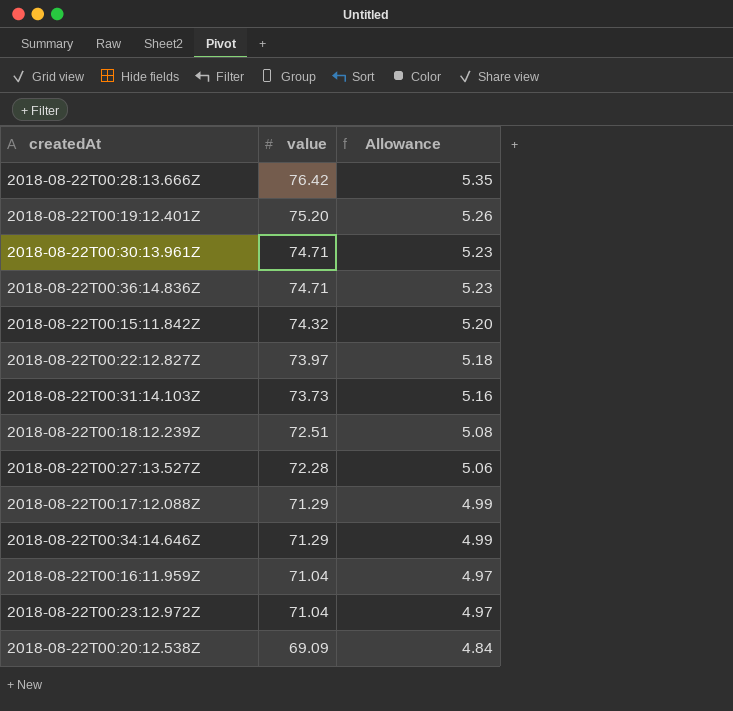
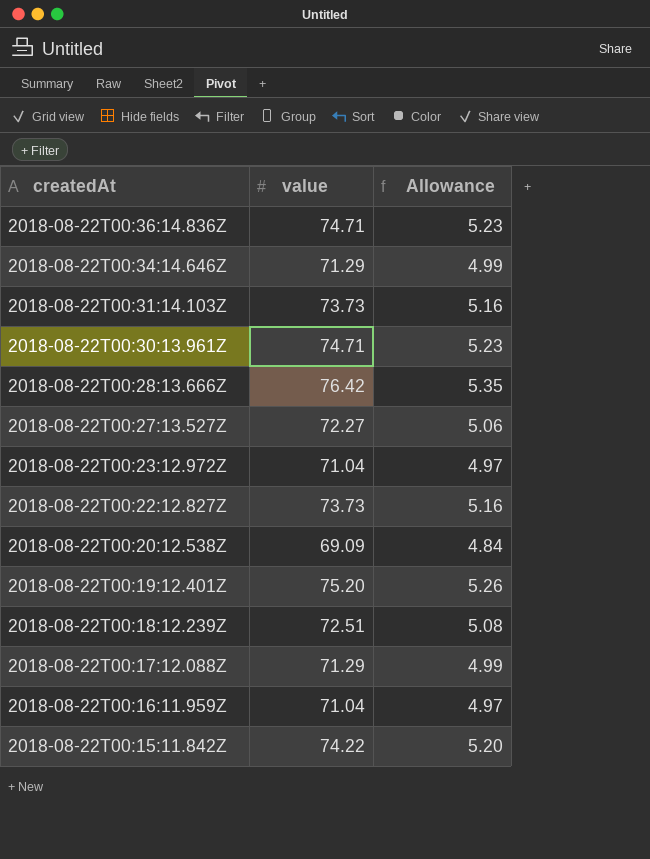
row order: value descending -> createdAt descending
2018-08-22T00:27:13.527Z | value: 72.28 -> 72.27
2018-08-22T00:22:12.827Z | value: 73.97 -> 73.73
2018-08-22T00:22:12.827Z | Allowance: 5.18 -> 5.16
2018-08-22T00:15:11.842Z | value: 74.32 -> 74.22

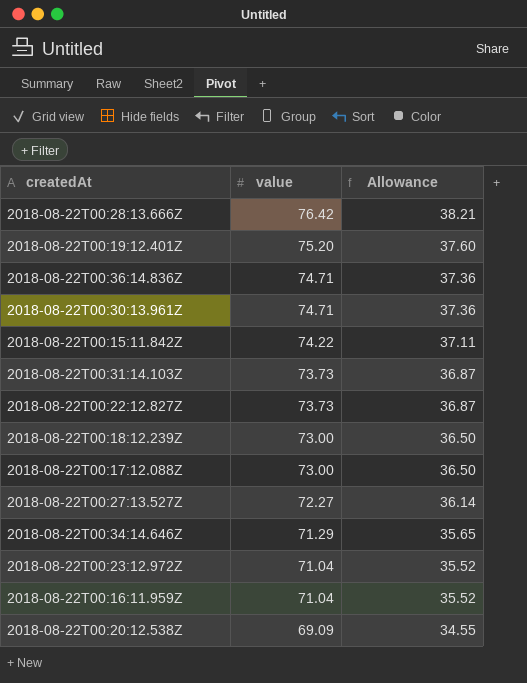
row order: createdAt descending -> value descending
column Allowance | formula: [value] * 0.07 -> [value] * 0.5
2018-08-22T00:18:12.239Z | value: 72.51 -> 73.00
2018-08-22T00:17:12.088Z | value: 71.29 -> 73.00

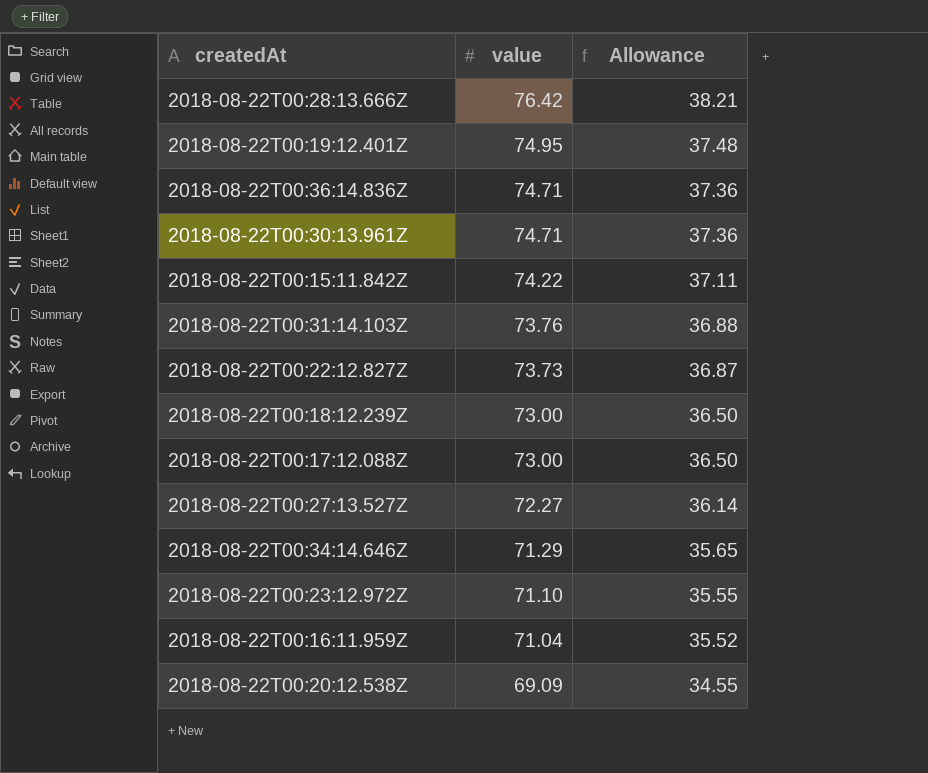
2018-08-22T00:19:12.401Z | value: 75.20 -> 74.95
2018-08-22T00:19:12.401Z | Allowance: 37.60 -> 37.48
2018-08-22T00:31:14.103Z | value: 73.73 -> 73.76
2018-08-22T00:31:14.103Z | Allowance: 36.87 -> 36.88
2018-08-22T00:23:12.972Z | value: 71.04 -> 71.10
2018-08-22T00:23:12.972Z | Allowance: 35.52 -> 35.55

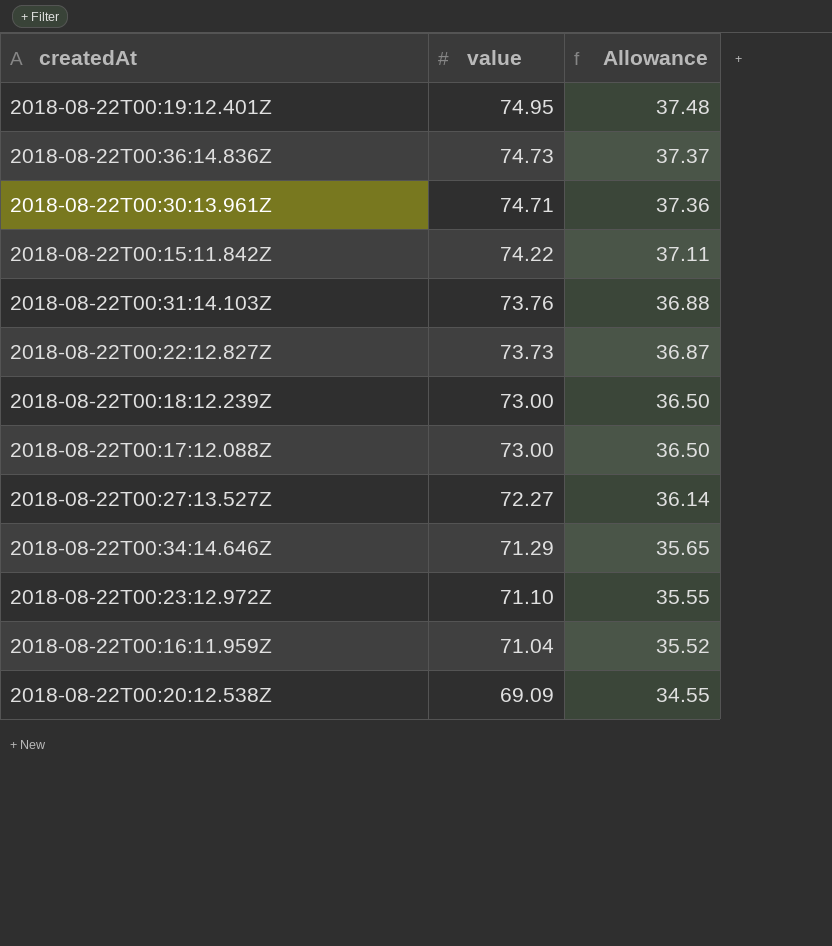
row 2018-08-22T00:28:13.666Z: 76.42 | 38.21 -> none
2018-08-22T00:36:14.836Z | value: 74.71 -> 74.73
2018-08-22T00:36:14.836Z | Allowance: 37.36 -> 37.37

